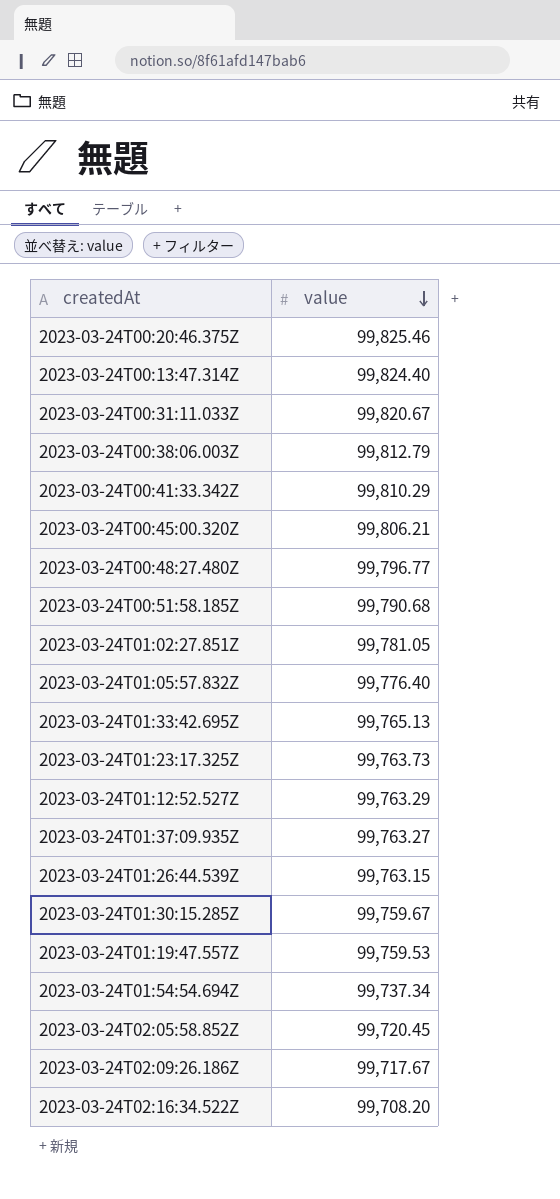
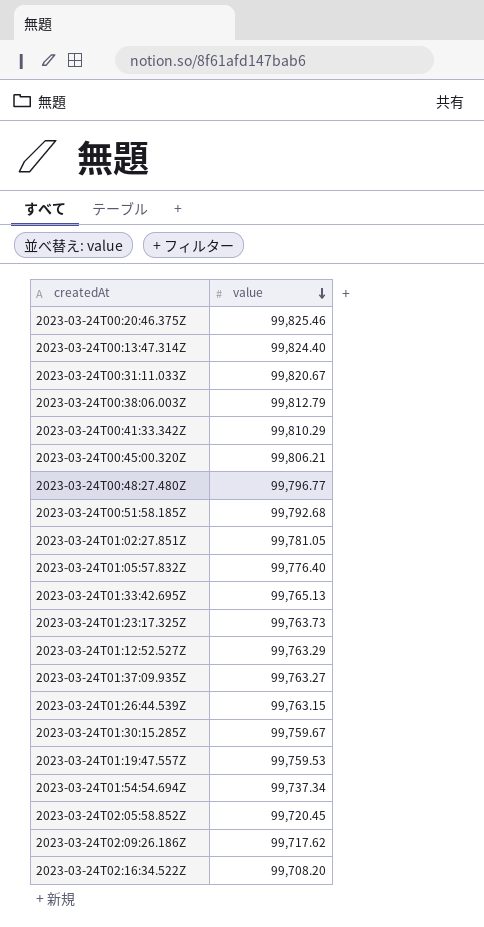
2023-03-24T00:51:58.185Z | value: 99,790.68 -> 99,792.68
2023-03-24T02:09:26.186Z | value: 99,717.67 -> 99,717.62

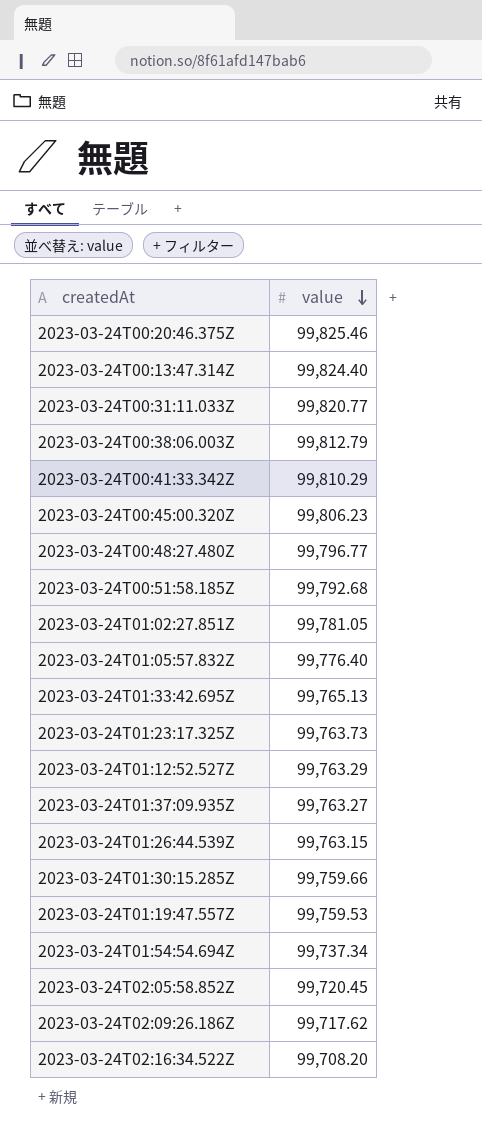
2023-03-24T00:31:11.033Z | value: 99,820.67 -> 99,820.77
2023-03-24T00:45:00.320Z | value: 99,806.21 -> 99,806.23
2023-03-24T01:30:15.285Z | value: 99,759.67 -> 99,759.66

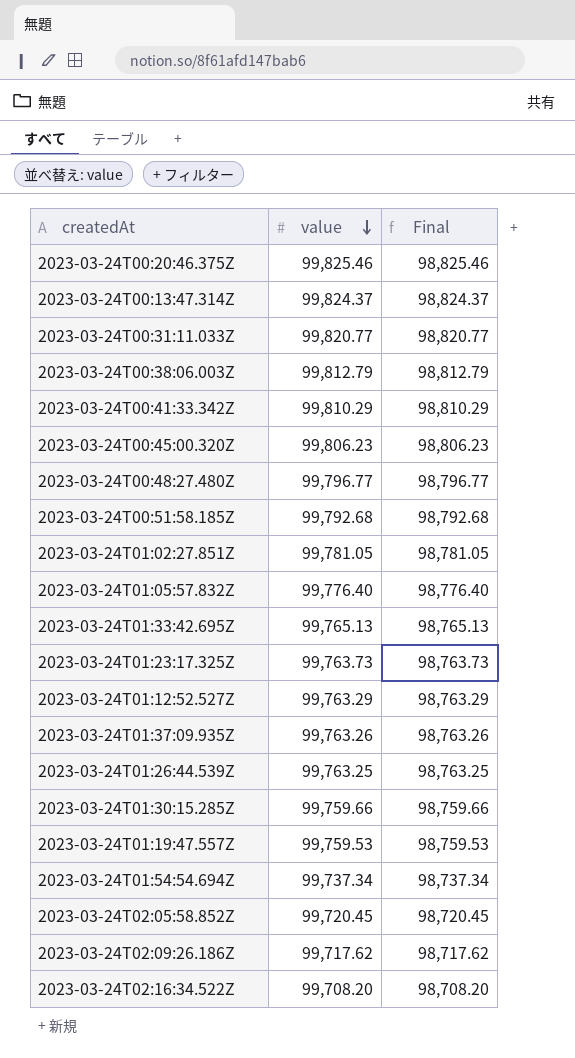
column Final | formula: none -> [value] - 1000
2023-03-24T00:13:47.314Z | value: 99,824.40 -> 99,824.37
2023-03-24T01:37:09.935Z | value: 99,763.27 -> 99,763.26
2023-03-24T01:26:44.539Z | value: 99,763.15 -> 99,763.25

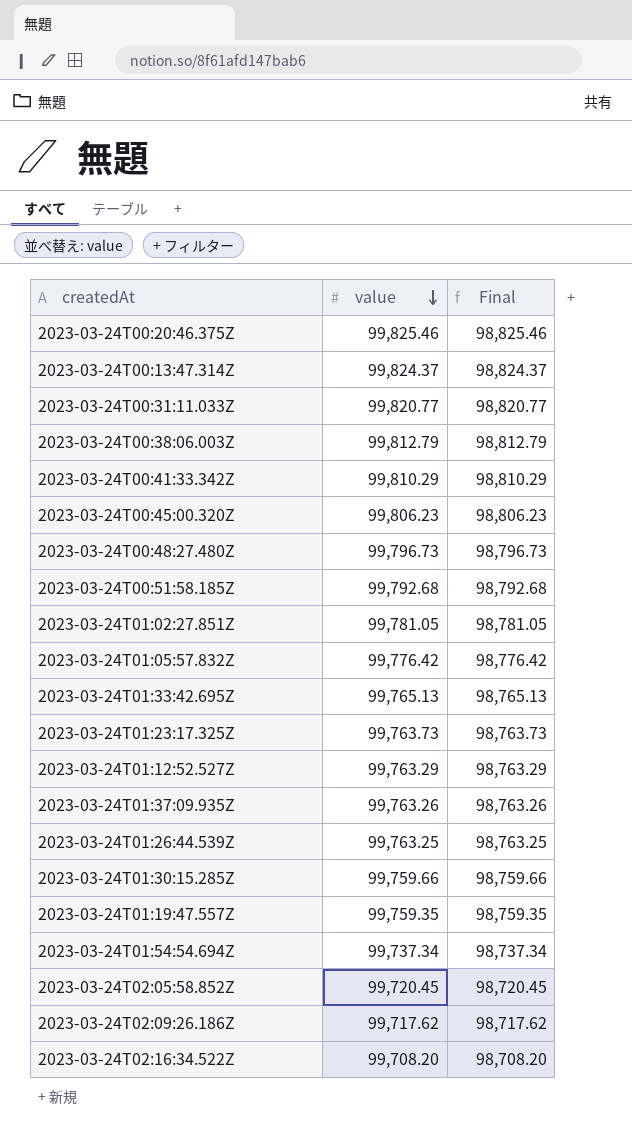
2023-03-24T00:48:27.480Z | value: 99,796.77 -> 99,796.73
2023-03-24T00:48:27.480Z | Final: 98,796.77 -> 98,796.73
2023-03-24T01:05:57.832Z | value: 99,776.40 -> 99,776.42
2023-03-24T01:05:57.832Z | Final: 98,776.40 -> 98,776.42
2023-03-24T01:19:47.557Z | value: 99,759.53 -> 99,759.35
2023-03-24T01:19:47.557Z | Final: 98,759.53 -> 98,759.35

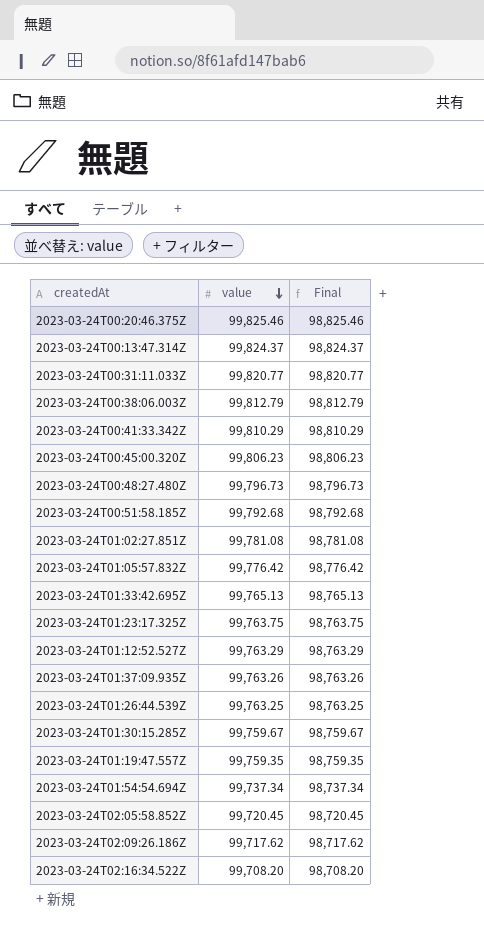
2023-03-24T01:02:27.851Z | value: 99,781.05 -> 99,781.08
2023-03-24T01:02:27.851Z | Final: 98,781.05 -> 98,781.08
2023-03-24T01:23:17.325Z | value: 99,763.73 -> 99,763.75
2023-03-24T01:23:17.325Z | Final: 98,763.73 -> 98,763.75
2023-03-24T01:30:15.285Z | value: 99,759.66 -> 99,759.67
2023-03-24T01:30:15.285Z | Final: 98,759.66 -> 98,759.67

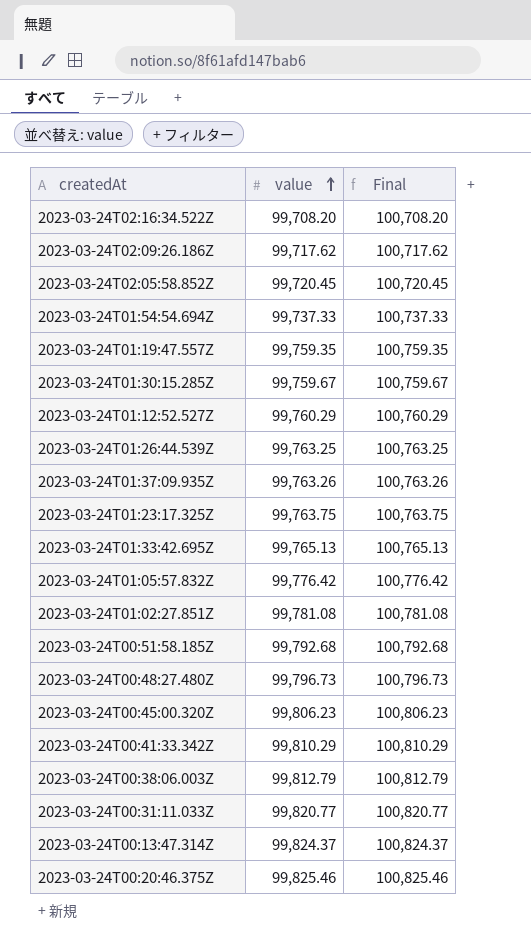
row order: value descending -> value ascending
column Final | formula: [value] - 1000 -> [value] + 1000
2023-03-24T01:54:54.694Z | value: 99,737.34 -> 99,737.33
2023-03-24T01:12:52.527Z | value: 99,763.29 -> 99,760.29

